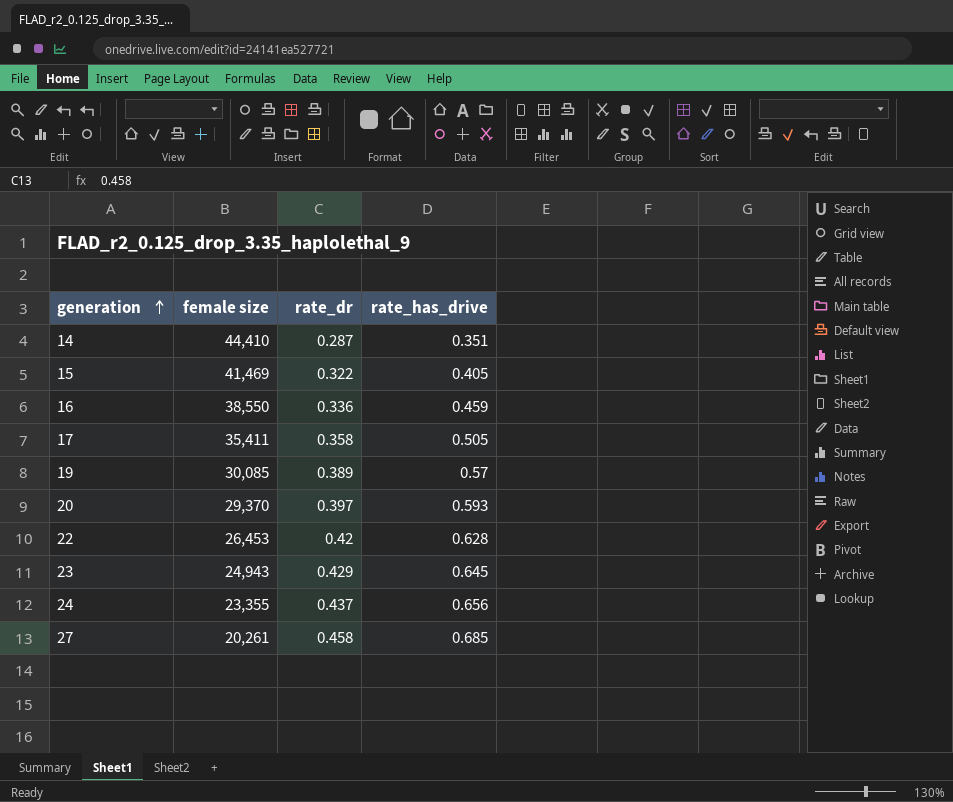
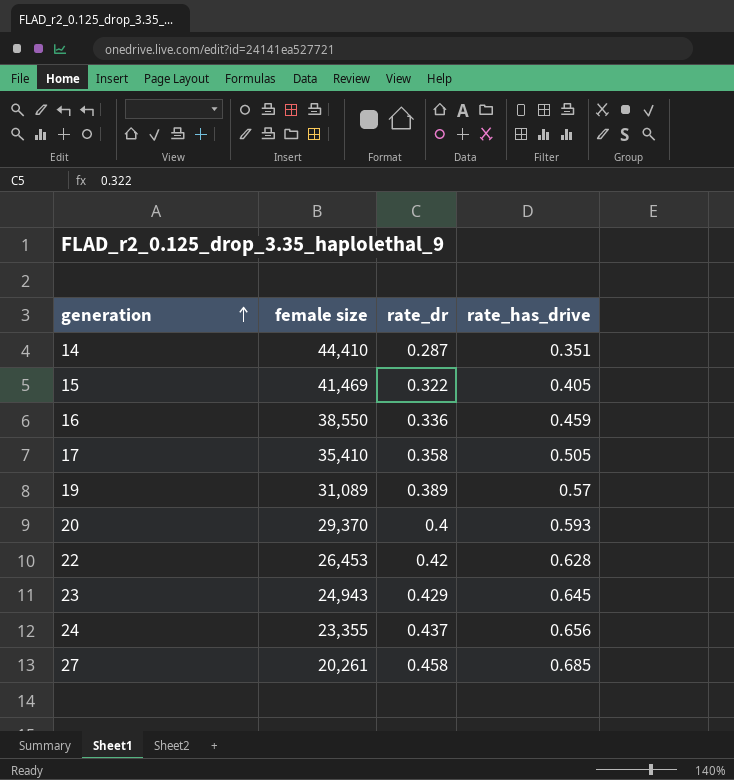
17 | female size: 35,411 -> 35,410
19 | female size: 30,085 -> 31,089
20 | rate_dr: 0.397 -> 0.4

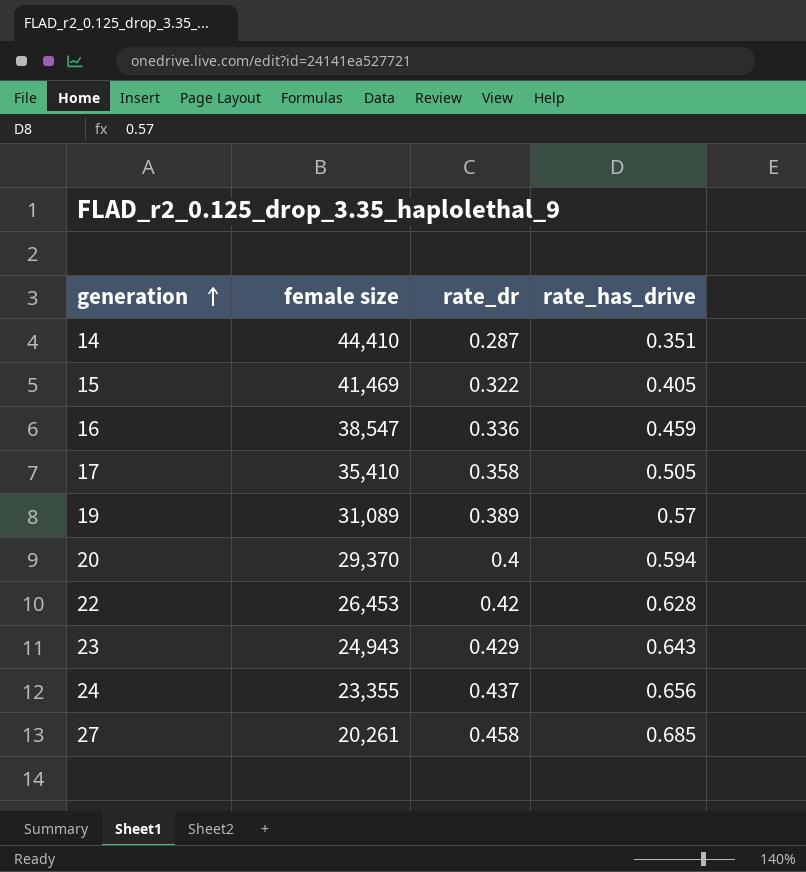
16 | female size: 38,550 -> 38,547
20 | rate_has_drive: 0.593 -> 0.594
23 | rate_has_drive: 0.645 -> 0.643

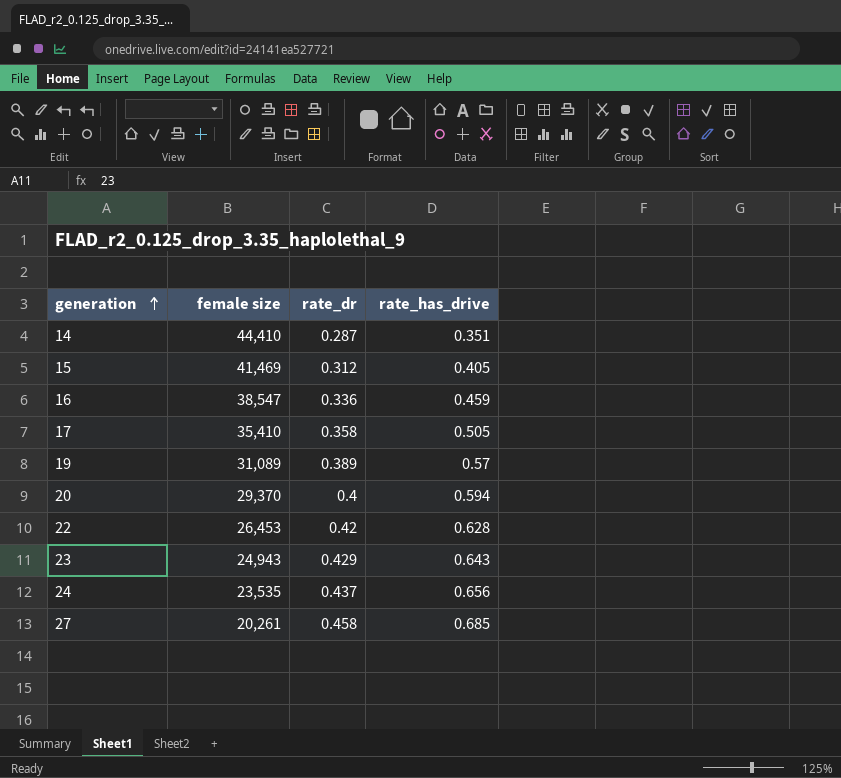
15 | rate_dr: 0.322 -> 0.312
24 | female size: 23,355 -> 23,535

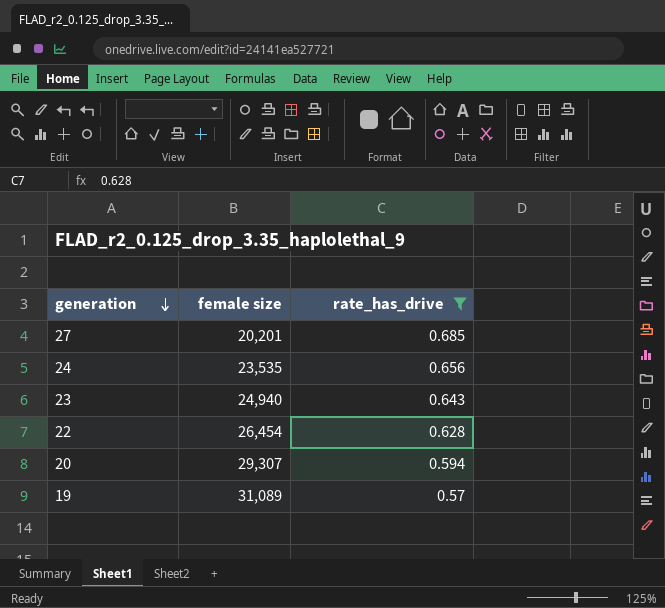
filter: none -> rate_has_drive >= 0.57
row order: generation ascending -> generation descending
column rate_dr | position: 3 -> none
27 | female size: 20,261 -> 20,201
23 | female size: 24,943 -> 24,940
22 | female size: 26,453 -> 26,454
20 | female size: 29,370 -> 29,307

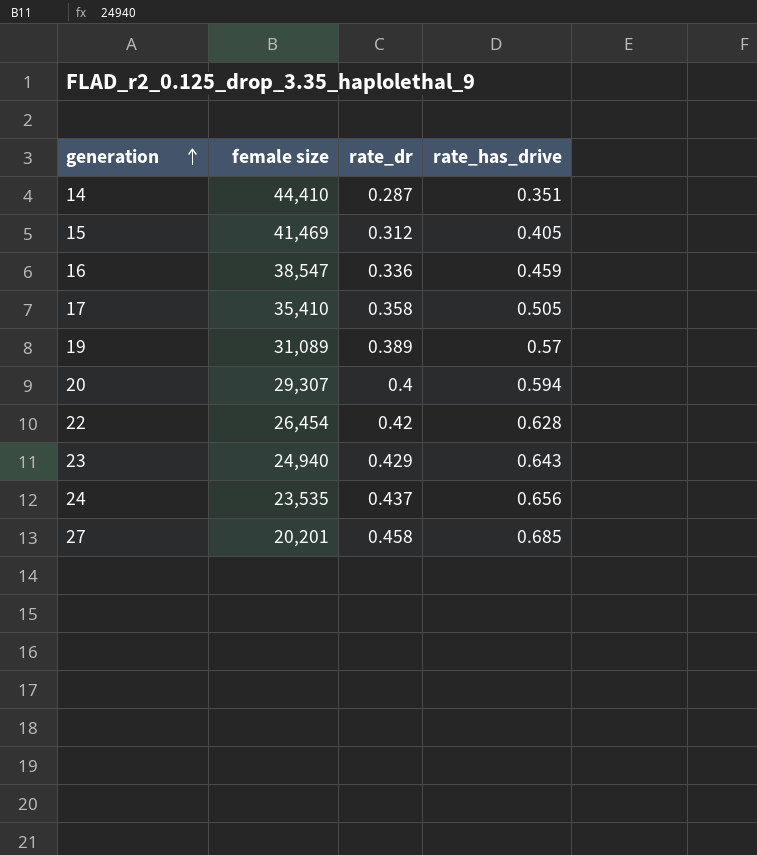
filter: rate_has_drive >= 0.57 -> none
row order: generation descending -> generation ascending
column rate_dr | position: none -> 3

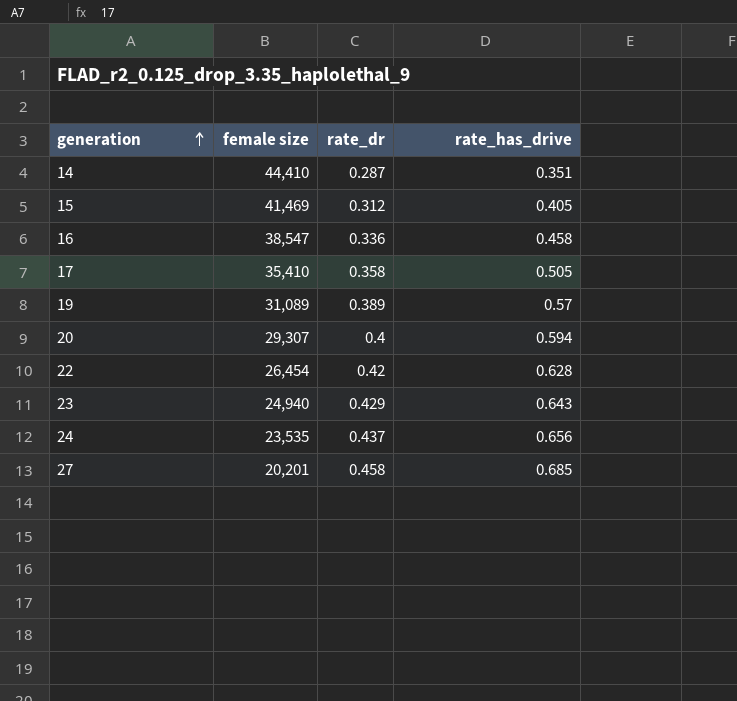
16 | rate_has_drive: 0.459 -> 0.458

